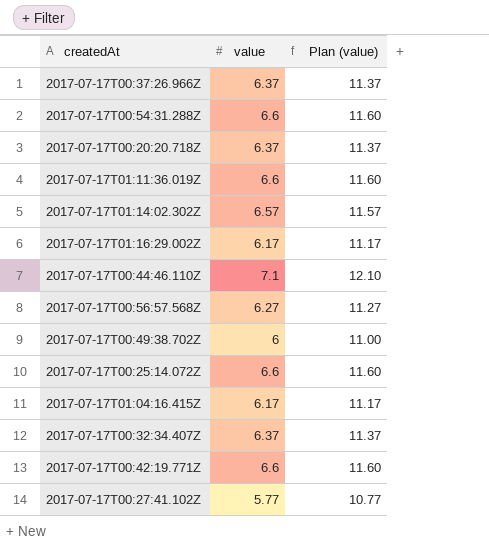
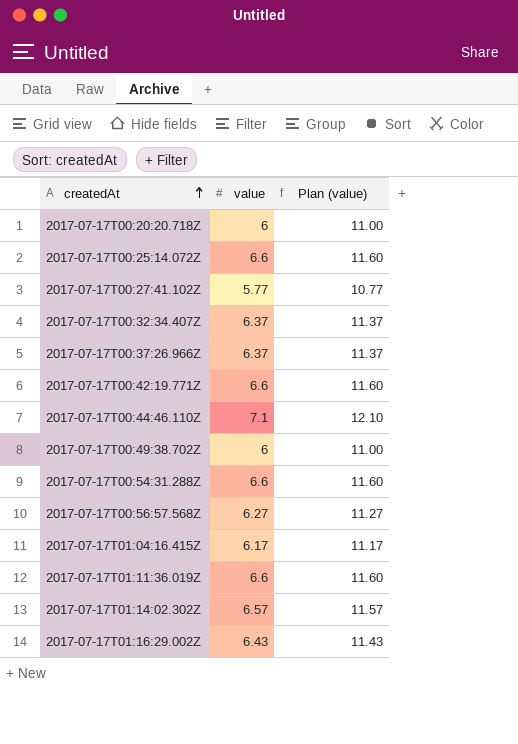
row order: none -> createdAt ascending
2017-07-17T00:20:20.718Z | value: 6.37 -> 6
2017-07-17T00:20:20.718Z | Plan (value): 11.37 -> 11.00
2017-07-17T01:16:29.002Z | value: 6.17 -> 6.43
2017-07-17T01:16:29.002Z | Plan (value): 11.17 -> 11.43

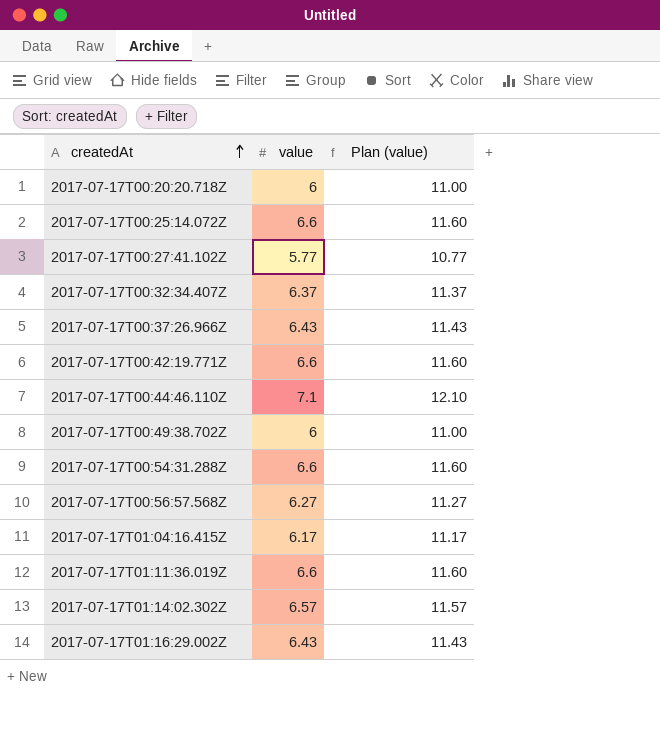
2017-07-17T00:37:26.966Z | value: 6.37 -> 6.43
2017-07-17T00:37:26.966Z | Plan (value): 11.37 -> 11.43

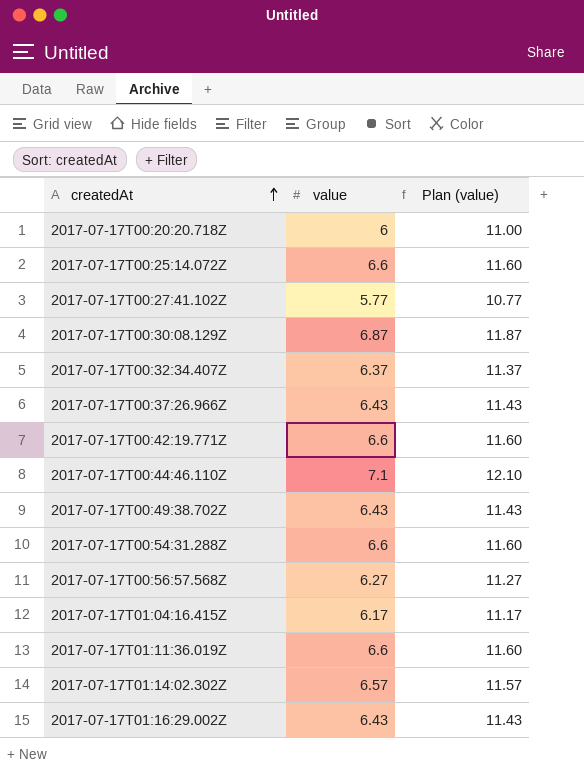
row 2017-07-17T00:30:08.129Z: none -> 6.87 | 11.87
2017-07-17T00:49:38.702Z | value: 6 -> 6.43
2017-07-17T00:49:38.702Z | Plan (value): 11.00 -> 11.43

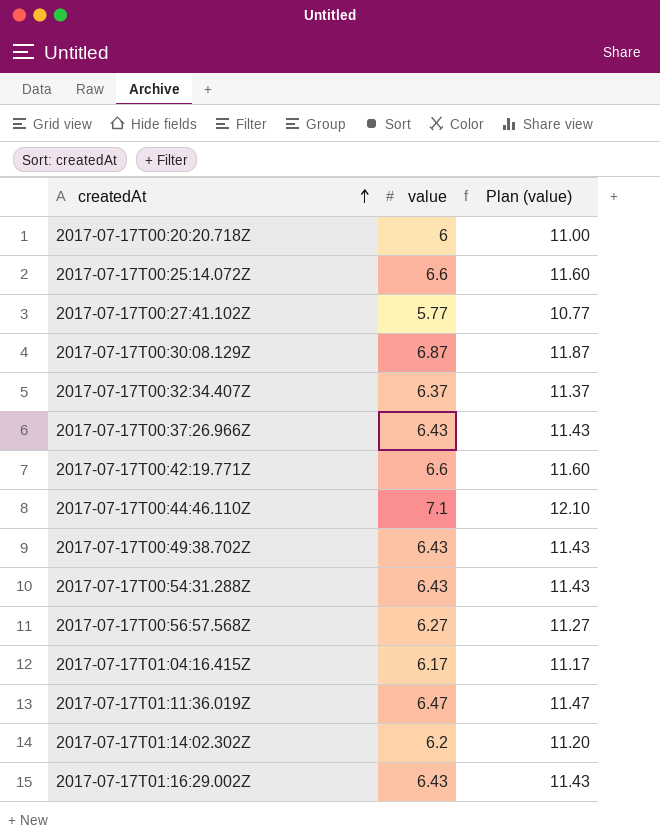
2017-07-17T00:54:31.288Z | value: 6.6 -> 6.43
2017-07-17T00:54:31.288Z | Plan (value): 11.60 -> 11.43
2017-07-17T01:11:36.019Z | value: 6.6 -> 6.47
2017-07-17T01:11:36.019Z | Plan (value): 11.60 -> 11.47
2017-07-17T01:14:02.302Z | value: 6.57 -> 6.2
2017-07-17T01:14:02.302Z | Plan (value): 11.57 -> 11.20

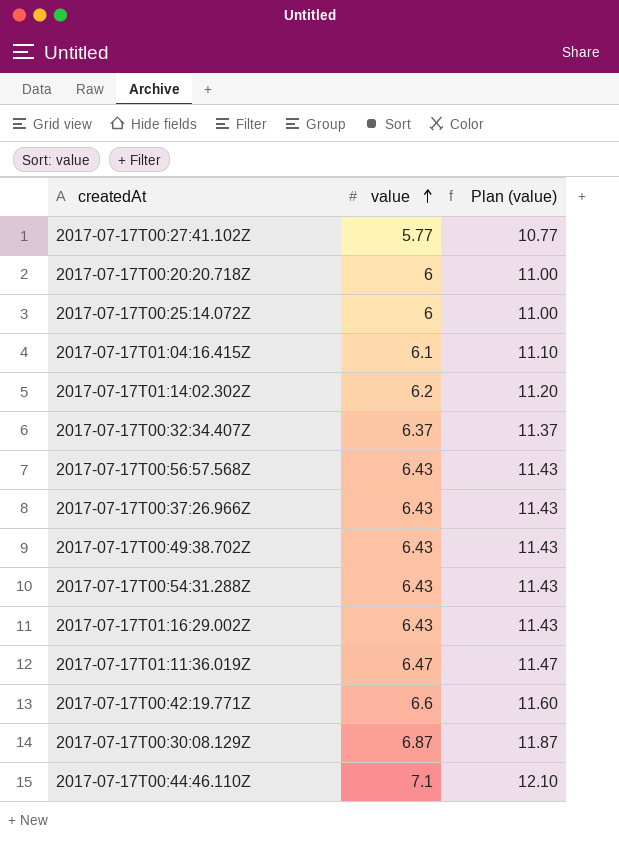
row order: createdAt ascending -> value ascending
2017-07-17T00:25:14.072Z | value: 6.6 -> 6
2017-07-17T00:25:14.072Z | Plan (value): 11.60 -> 11.00
2017-07-17T01:04:16.415Z | value: 6.17 -> 6.1
2017-07-17T01:04:16.415Z | Plan (value): 11.17 -> 11.10
2017-07-17T00:56:57.568Z | value: 6.27 -> 6.43
2017-07-17T00:56:57.568Z | Plan (value): 11.27 -> 11.43

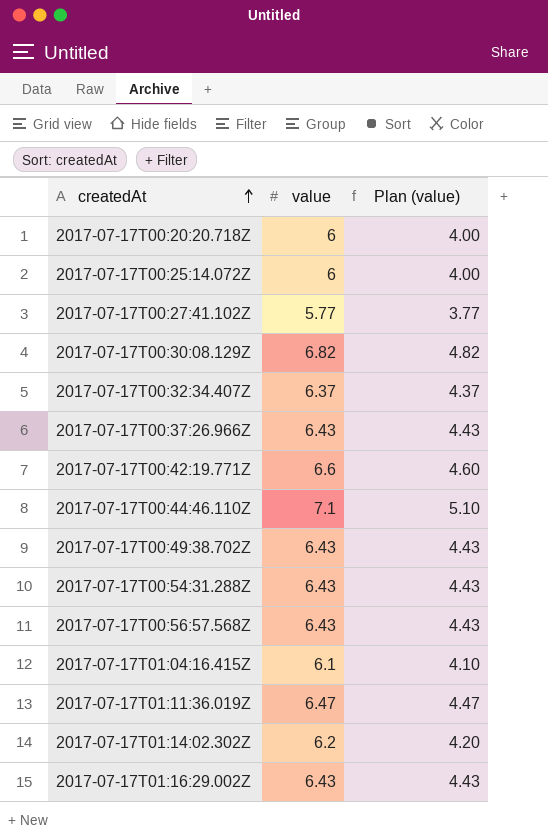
row order: value ascending -> createdAt ascending
column Plan (value) | formula: [value] + 5 -> [value] - 2
2017-07-17T00:30:08.129Z | value: 6.87 -> 6.82

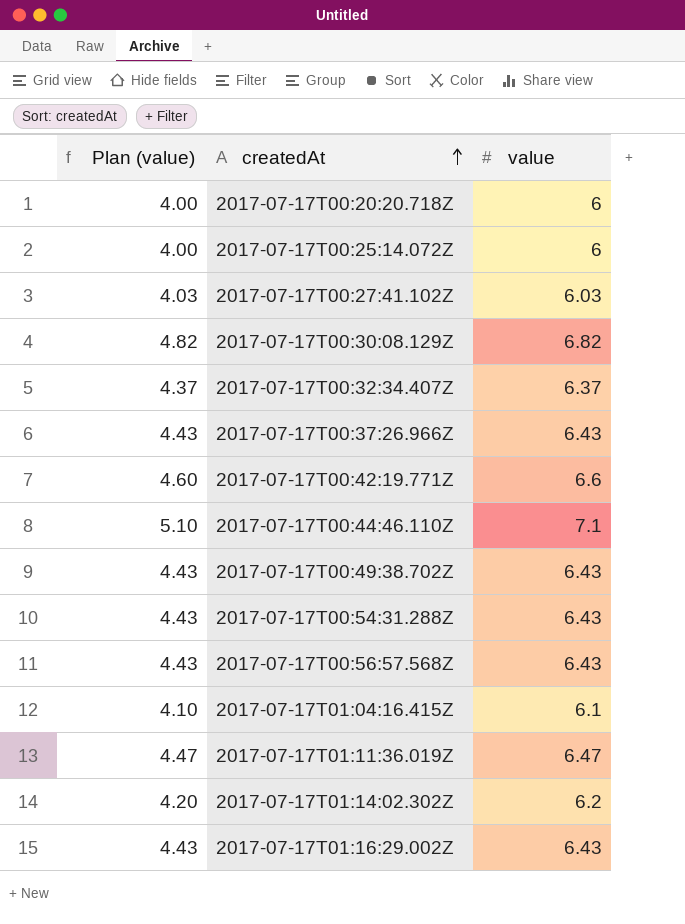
column Plan (value) | position: 3 -> 1
2017-07-17T00:27:41.102Z | Plan (value): 3.77 -> 4.03
2017-07-17T00:27:41.102Z | value: 5.77 -> 6.03

